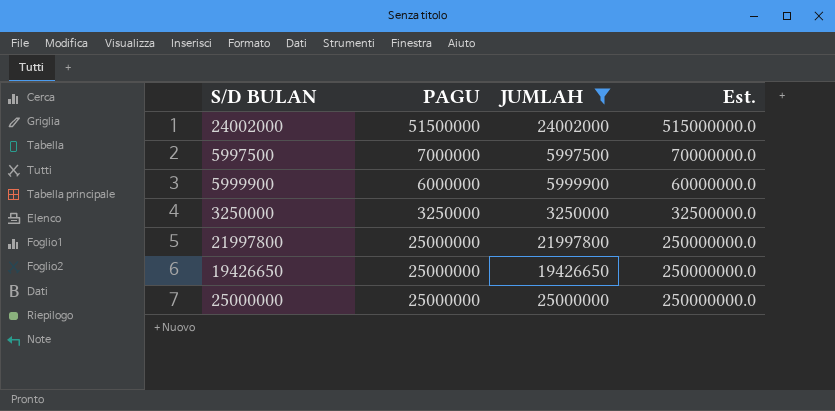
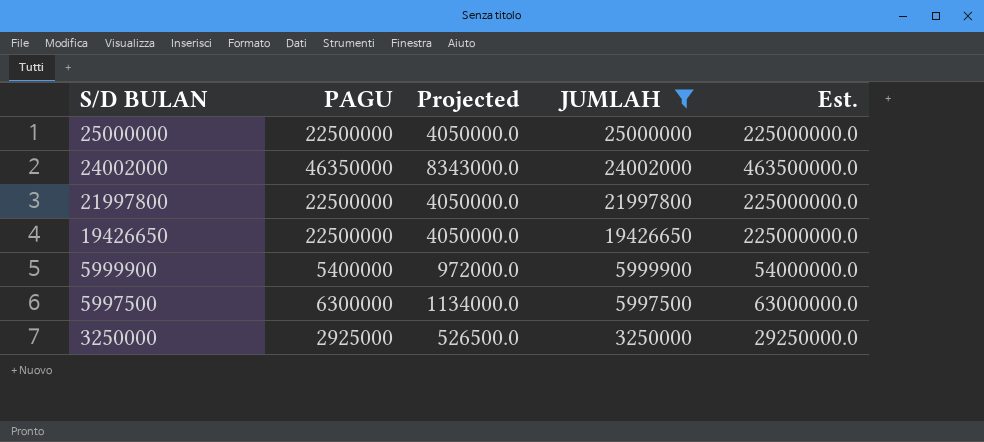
row order: none -> S/D BULAN descending
column Projected | formula: none -> [PAGU] * 0.18
25000000 | PAGU: 25000000 -> 22500000
25000000 | Est.: 250000000.0 -> 225000000.0
24002000 | PAGU: 51500000 -> 46350000
24002000 | Est.: 515000000.0 -> 463500000.0
21997800 | PAGU: 25000000 -> 22500000
21997800 | Est.: 250000000.0 -> 225000000.0
19426650 | PAGU: 25000000 -> 22500000
19426650 | Est.: 250000000.0 -> 225000000.0
5999900 | PAGU: 6000000 -> 5400000
5999900 | Est.: 60000000.0 -> 54000000.0
5997500 | PAGU: 7000000 -> 6300000
5997500 | Est.: 70000000.0 -> 63000000.0
3250000 | PAGU: 3250000 -> 2925000
3250000 | Est.: 32500000.0 -> 29250000.0

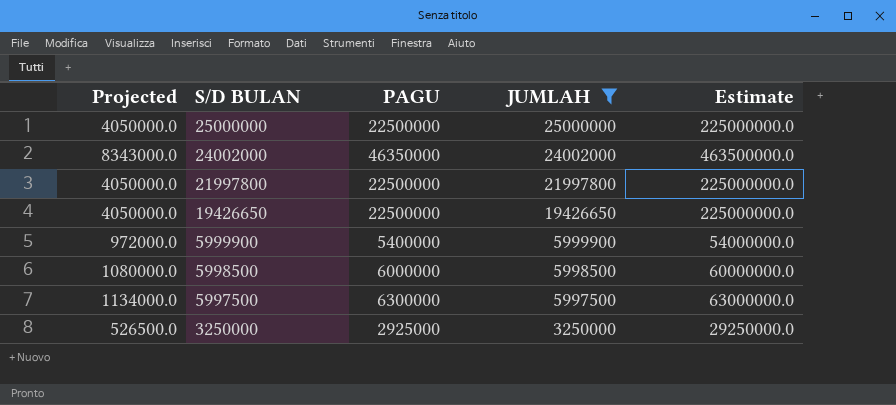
column Projected | position: 3 -> 1
column name: Est. -> Estimate
row 5998500: none -> 1080000.0 | 6000000 | 5998500 | 60000000.0

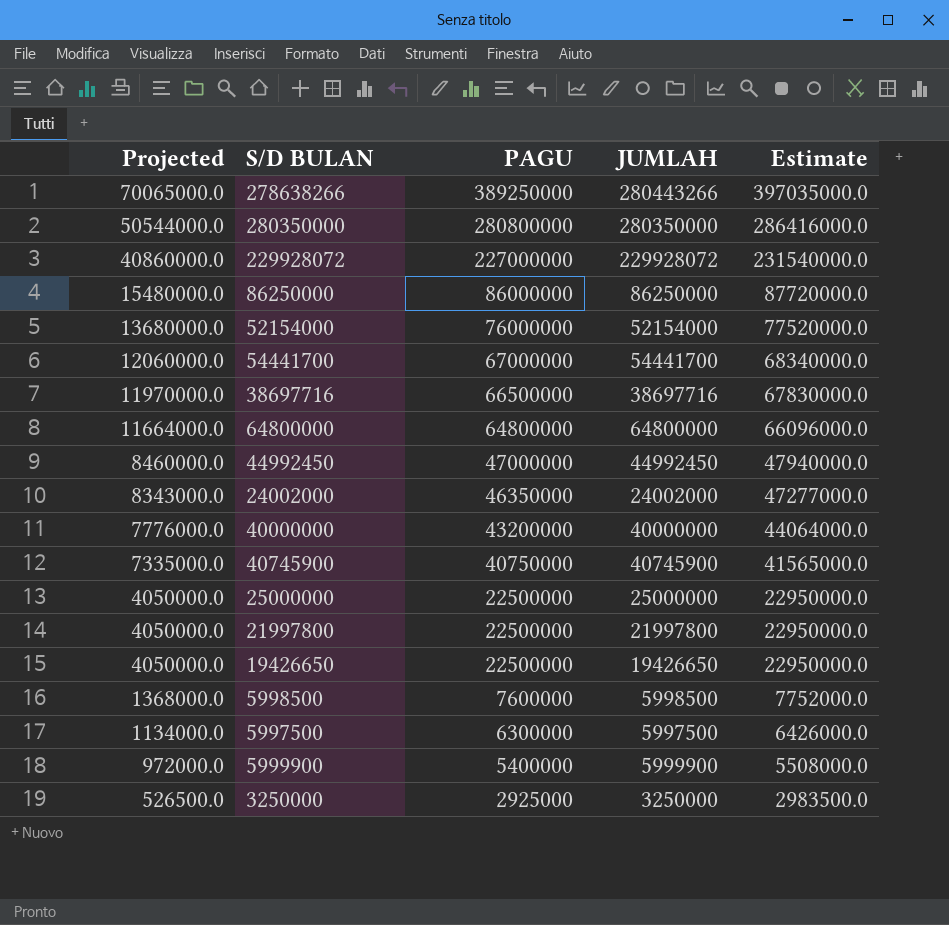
filter: JUMLAH <= 25000000 -> none
row order: S/D BULAN descending -> Projected descending
column Estimate | formula: [PAGU] * 10 -> [PAGU] * 1.02
5998500 | Projected: 1080000.0 -> 1368000.0
5998500 | PAGU: 6000000 -> 7600000

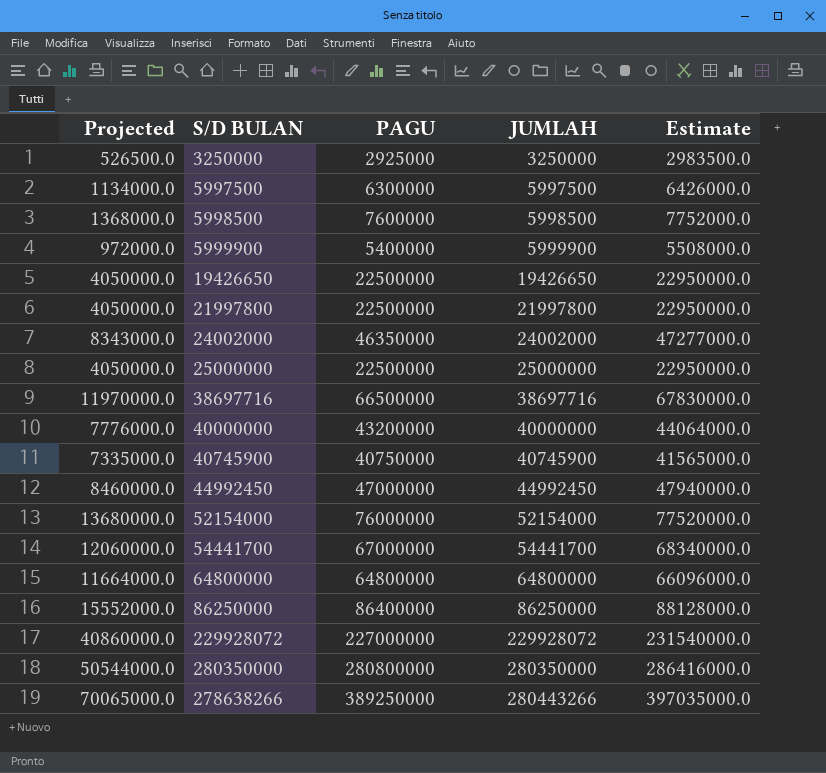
row order: Projected descending -> JUMLAH ascending
86250000 | Projected: 15480000.0 -> 15552000.0
86250000 | PAGU: 86000000 -> 86400000
86250000 | Estimate: 87720000.0 -> 88128000.0

